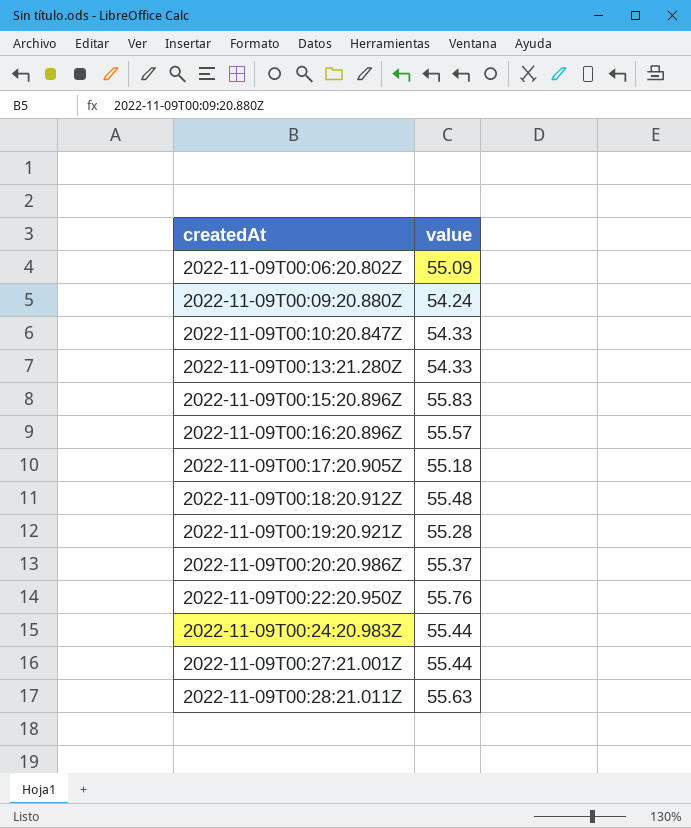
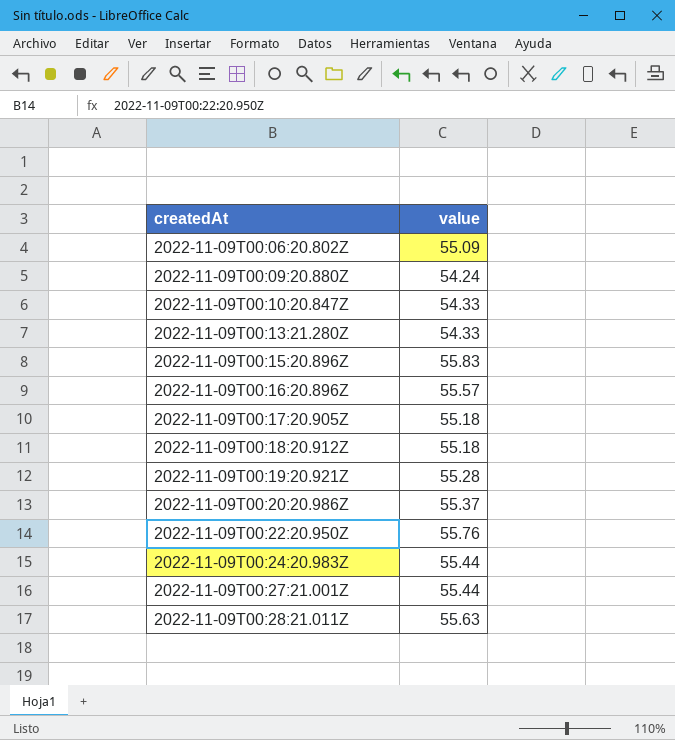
2022-11-09T00:18:20.912Z | value: 55.48 -> 55.18

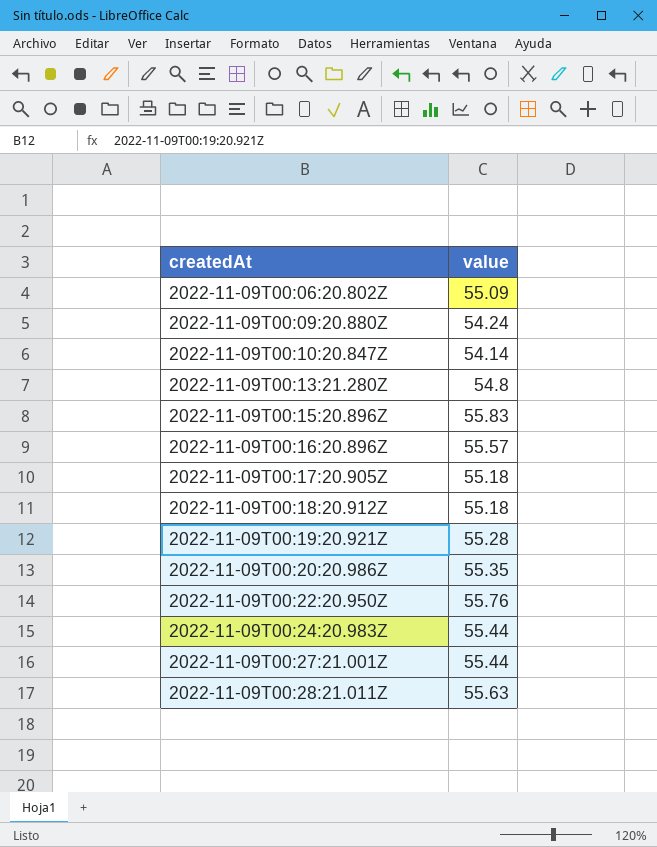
2022-11-09T00:10:20.847Z | value: 54.33 -> 54.14
2022-11-09T00:13:21.280Z | value: 54.33 -> 54.8
2022-11-09T00:20:20.986Z | value: 55.37 -> 55.35

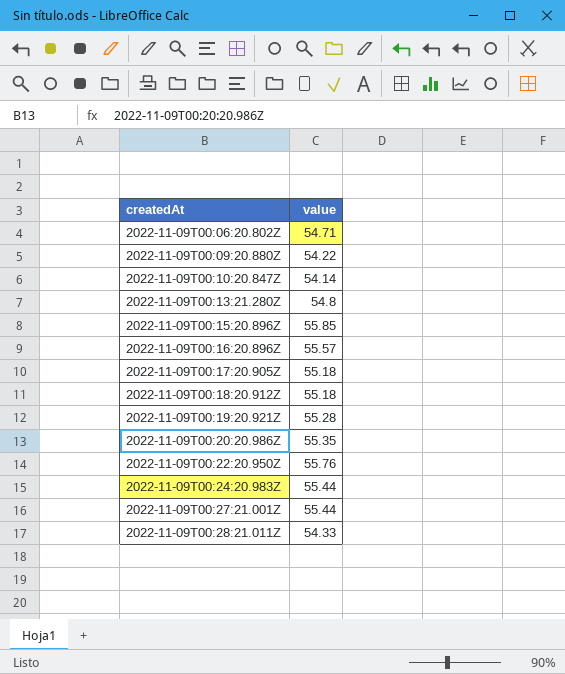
2022-11-09T00:06:20.802Z | value: 55.09 -> 54.71
2022-11-09T00:09:20.880Z | value: 54.24 -> 54.22
2022-11-09T00:15:20.896Z | value: 55.83 -> 55.85
2022-11-09T00:28:21.011Z | value: 55.63 -> 54.33

